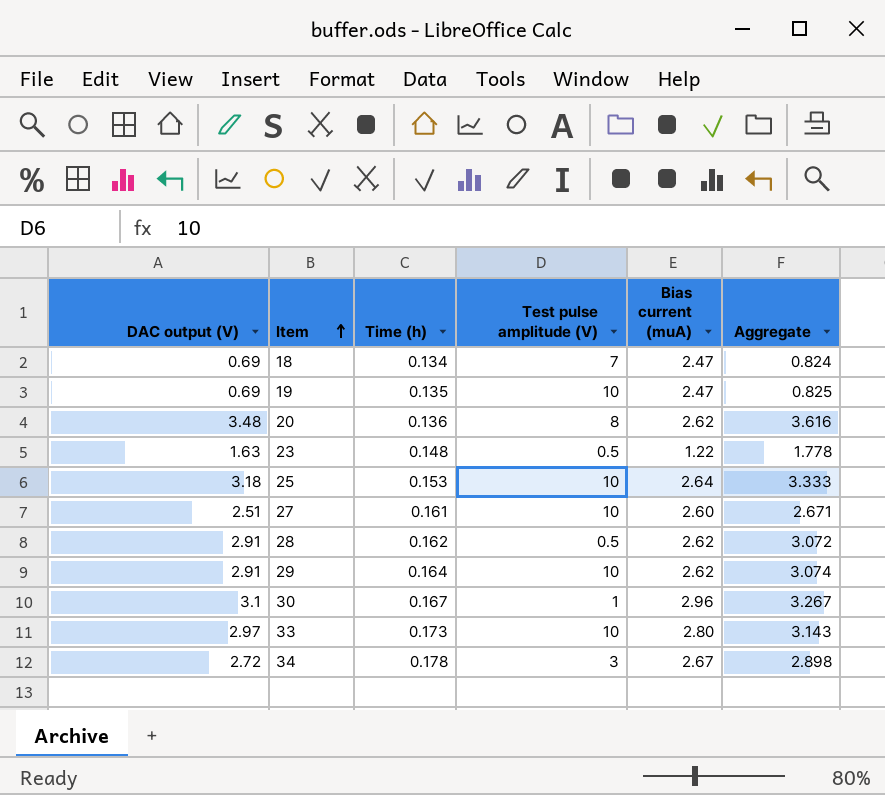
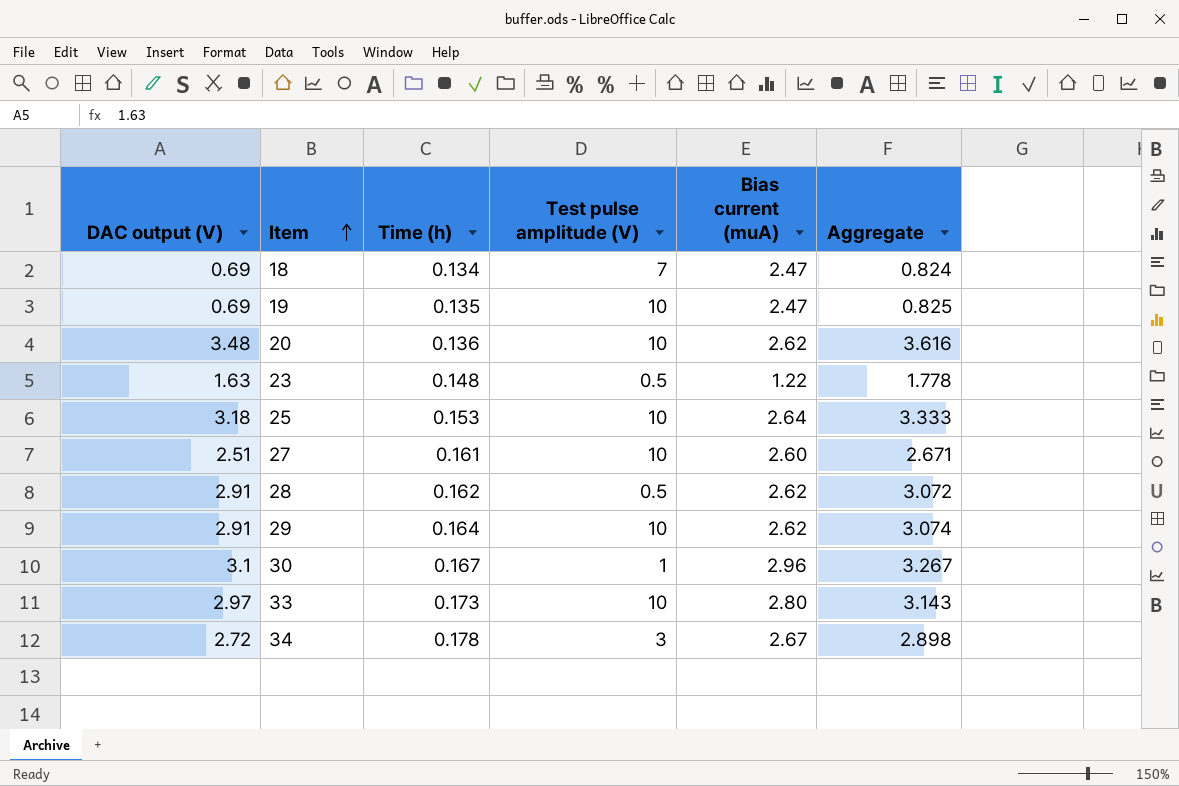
20 | Test pulse amplitude (V): 8 -> 10

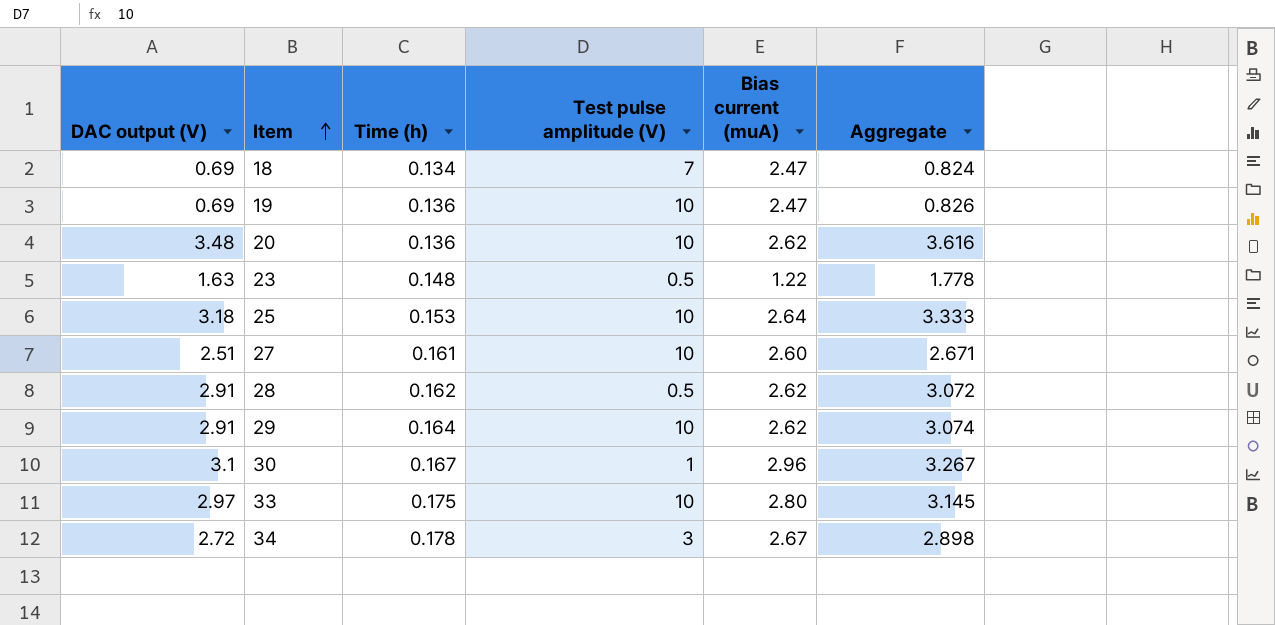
19 | Time (h): 0.135 -> 0.136
19 | Aggregate: 0.825 -> 0.826
33 | Time (h): 0.173 -> 0.175
33 | Aggregate: 3.143 -> 3.145

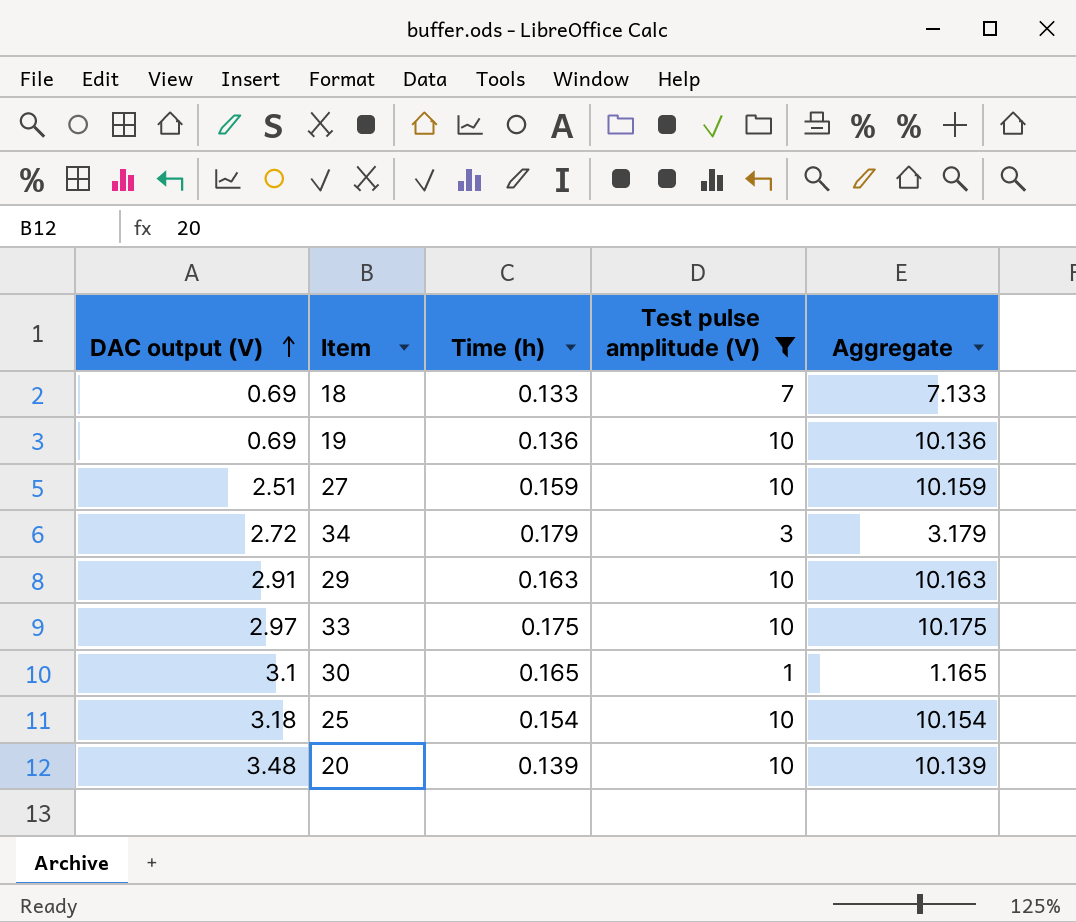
filter: none -> Test pulse amplitude (V) != 0.5
row order: Item ascending -> DAC output (V) ascending
column Bias current (muA) | position: 5 -> none
column Aggregate | formula: [DAC output (V)] + [Time (h)] -> [Time (h)] + [Test pulse amplitude (V)]
18 | Time (h): 0.134 -> 0.133
27 | Time (h): 0.161 -> 0.159
34 | Time (h): 0.178 -> 0.179
29 | Time (h): 0.164 -> 0.163
30 | Time (h): 0.167 -> 0.165
25 | Time (h): 0.153 -> 0.154
20 | Time (h): 0.136 -> 0.139

